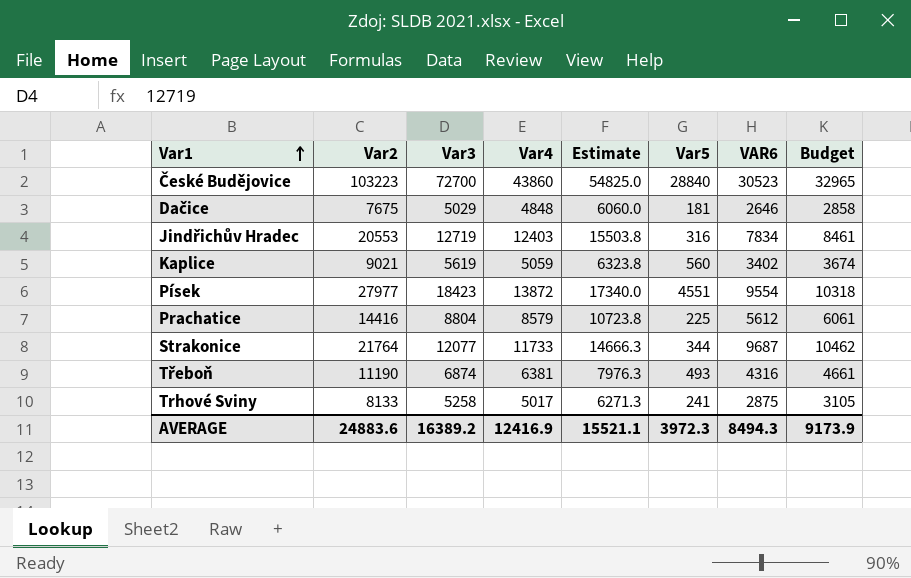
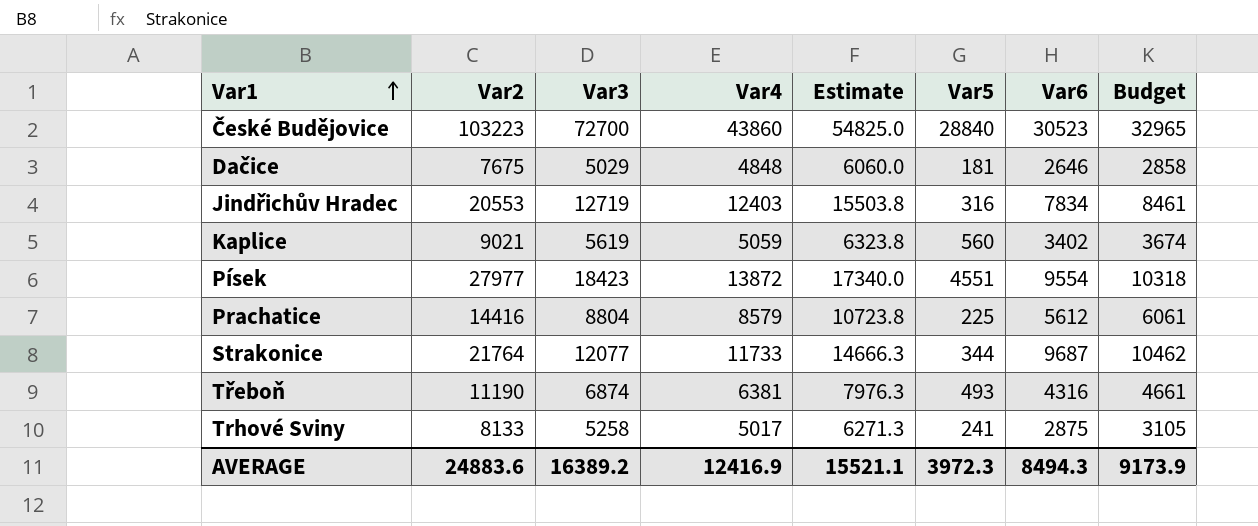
column name: VAR6 -> Var6

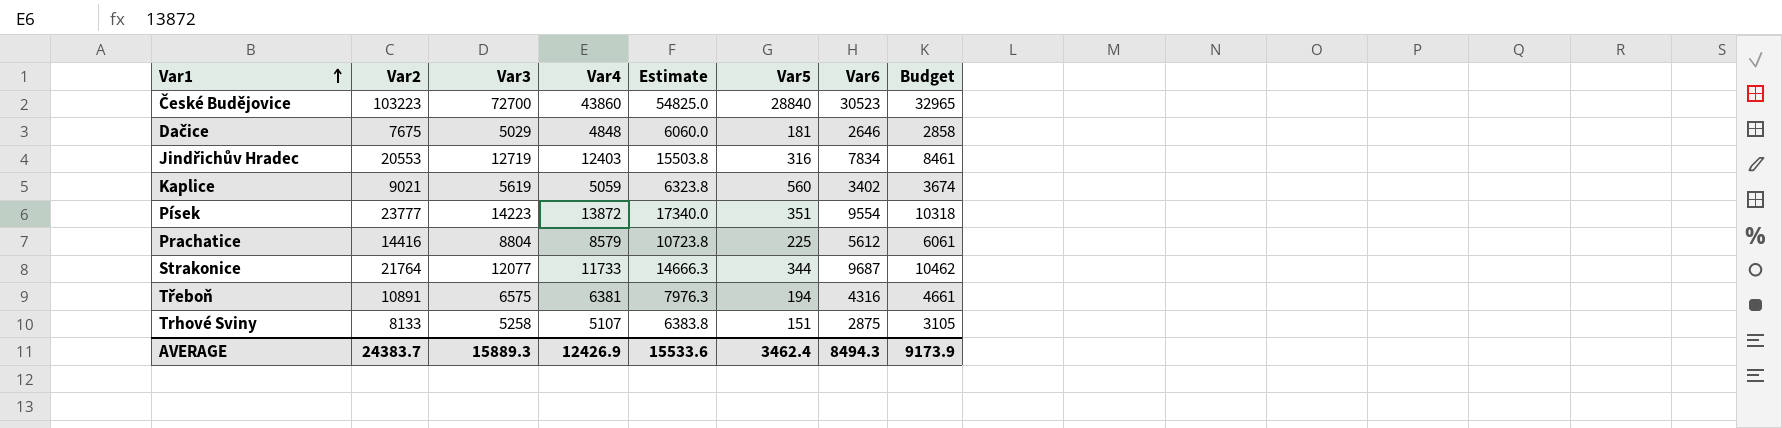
Písek | Var2: 27977 -> 23777
Písek | Var3: 18423 -> 14223
Písek | Var5: 4551 -> 351
Třeboň | Var2: 11190 -> 10891
Třeboň | Var3: 6874 -> 6575
Třeboň | Var5: 493 -> 194
Trhové Sviny | Var4: 5017 -> 5107
Trhové Sviny | Estimate: 6271.3 -> 6383.8
Trhové Sviny | Var5: 241 -> 151
AVERAGE | Var2: 24883.6 -> 24383.7
AVERAGE | Var3: 16389.2 -> 15889.3
AVERAGE | Var4: 12416.9 -> 12426.9
AVERAGE | Estimate: 15521.1 -> 15533.6
AVERAGE | Var5: 3972.3 -> 3462.4

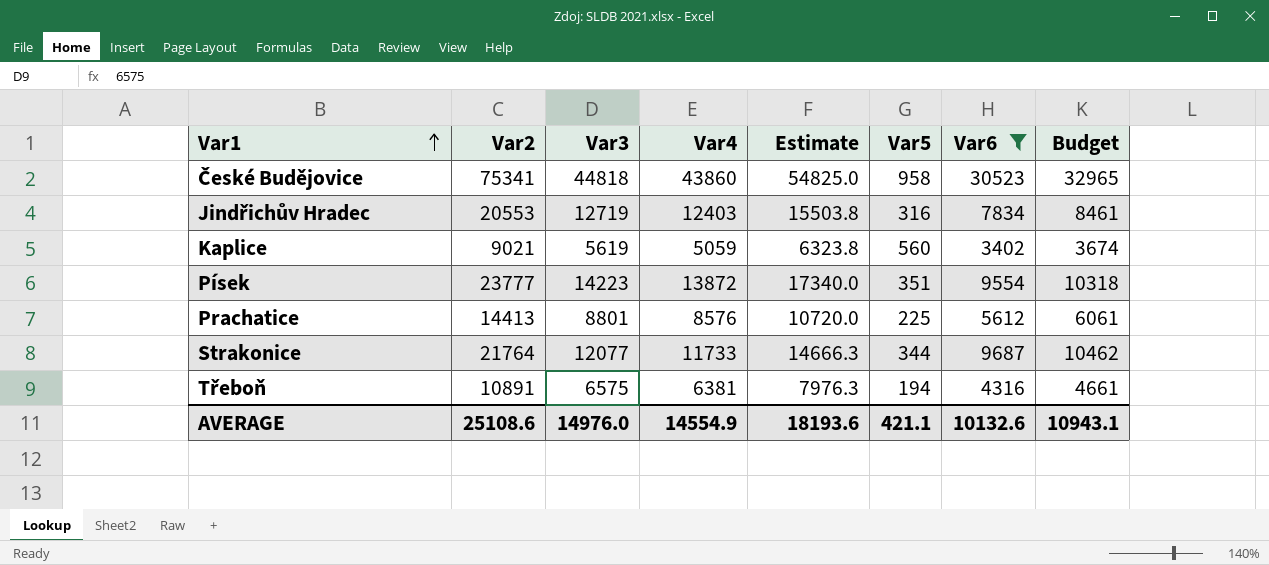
filter: none -> Var6 >= 3402
České Budějovice | Var2: 103223 -> 75341
České Budějovice | Var3: 72700 -> 44818
České Budějovice | Var5: 28840 -> 958
Prachatice | Var2: 14416 -> 14413
Prachatice | Var3: 8804 -> 8801
Prachatice | Var4: 8579 -> 8576
Prachatice | Estimate: 10723.8 -> 10720.0
AVERAGE | Var2: 24383.7 -> 25108.6
AVERAGE | Var3: 15889.3 -> 14976.0
AVERAGE | Var4: 12426.9 -> 14554.9
AVERAGE | Estimate: 15533.6 -> 18193.6
AVERAGE | Var5: 3462.4 -> 421.1
AVERAGE | Var6: 8494.3 -> 10132.6
AVERAGE | Budget: 9173.9 -> 10943.1

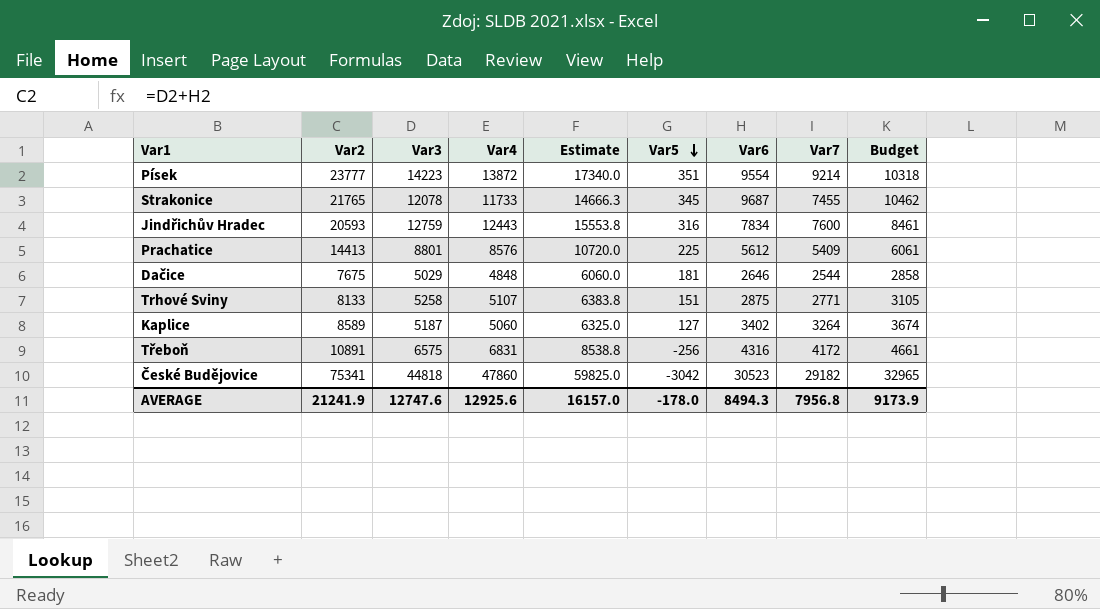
filter: Var6 >= 3402 -> none
row order: Var1 ascending -> Var5 descending
column Var7 | position: none -> 8
Strakonice | Var2: 21764 -> 21765
Strakonice | Var3: 12077 -> 12078
Strakonice | Var5: 344 -> 345
Jindřichův Hradec | Var2: 20553 -> 20593
Jindřichův Hradec | Var3: 12719 -> 12759
Jindřichův Hradec | Var4: 12403 -> 12443
Jindřichův Hradec | Estimate: 15503.8 -> 15553.8
Kaplice | Var2: 9021 -> 8589
Kaplice | Var3: 5619 -> 5187
Kaplice | Var4: 5059 -> 5060
Kaplice | Estimate: 6323.8 -> 6325.0
Kaplice | Var5: 560 -> 127
Třeboň | Var4: 6381 -> 6831
Třeboň | Estimate: 7976.3 -> 8538.8
Třeboň | Var5: 194 -> -256
České Budějovice | Var4: 43860 -> 47860
České Budějovice | Estimate: 54825.0 -> 59825.0
České Budějovice | Var5: 958 -> -3042
AVERAGE | Var2: 25108.6 -> 21241.9
AVERAGE | Var3: 14976.0 -> 12747.6
AVERAGE | Var4: 14554.9 -> 12925.6
AVERAGE | Estimate: 18193.6 -> 16157.0
AVERAGE | Var5: 421.1 -> -178.0
AVERAGE | Var6: 10132.6 -> 8494.3
AVERAGE | Budget: 10943.1 -> 9173.9

